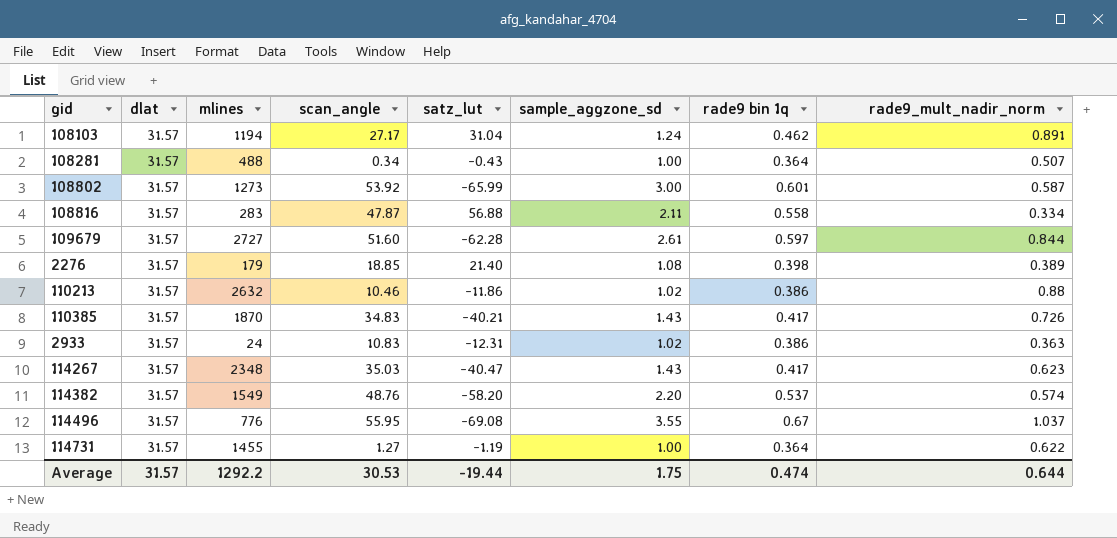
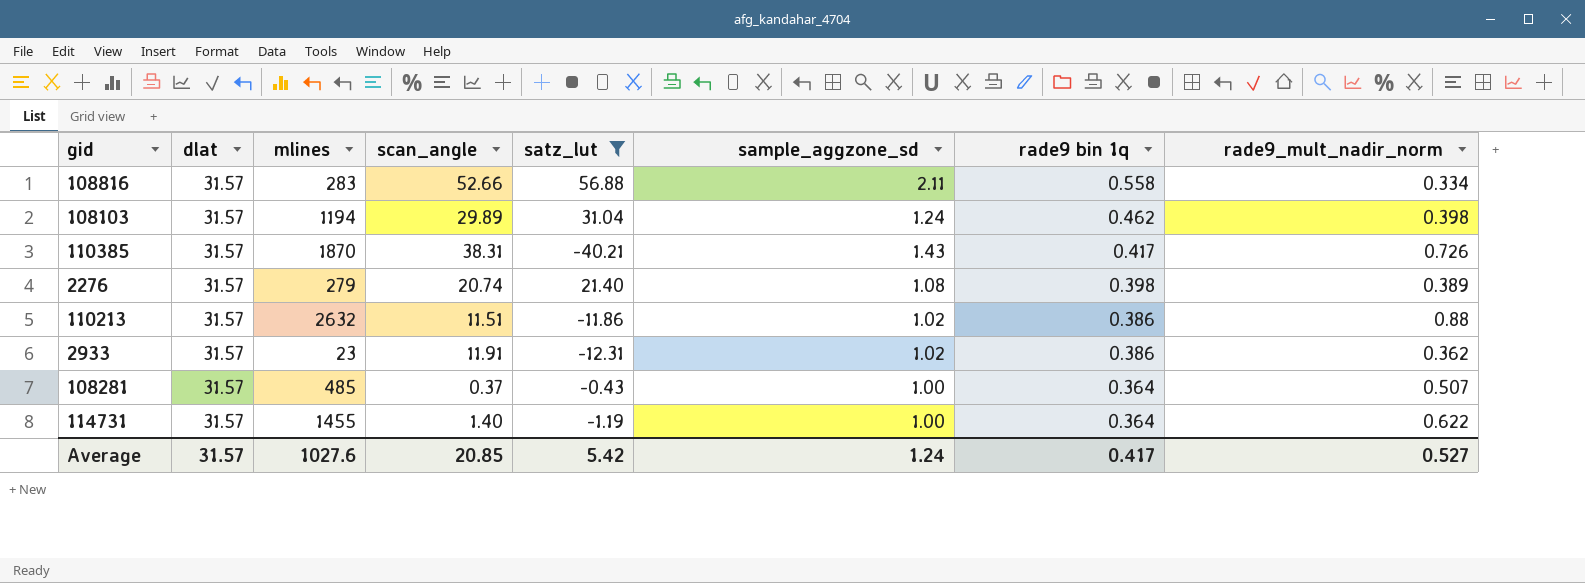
filter: none -> satz_lut >= -40.21
row order: none -> rade9 bin 1q descending
108816 | scan_angle: 47.87 -> 52.66
108103 | scan_angle: 27.17 -> 29.89
108103 | rade9_mult_nadir_norm: 0.891 -> 0.398
110385 | scan_angle: 34.83 -> 38.31
2276 | mlines: 179 -> 279
2276 | scan_angle: 18.85 -> 20.74
110213 | scan_angle: 10.46 -> 11.51
2933 | mlines: 24 -> 23
2933 | scan_angle: 10.83 -> 11.91
2933 | rade9_mult_nadir_norm: 0.363 -> 0.362
108281 | mlines: 488 -> 485
108281 | scan_angle: 0.34 -> 0.37
114731 | scan_angle: 1.27 -> 1.40
Average | mlines: 1292.2 -> 1027.6
Average | scan_angle: 30.53 -> 20.85
Average | satz_lut: -19.44 -> 5.42
Average | sample_aggzone_sd: 1.75 -> 1.24
Average | rade9 bin 1q: 0.474 -> 0.417
Average | rade9_mult_nadir_norm: 0.644 -> 0.527

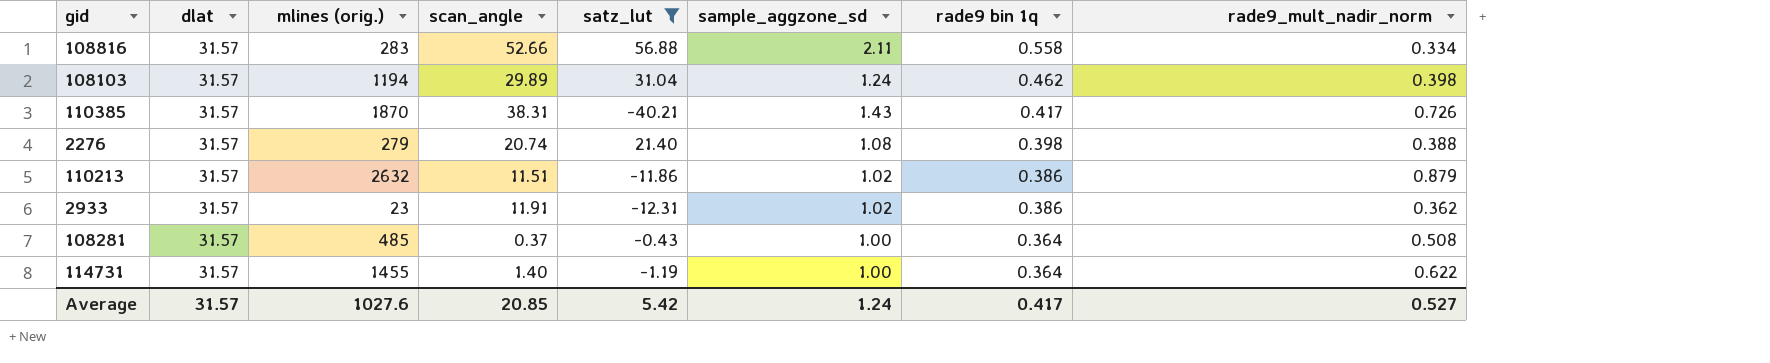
column name: mlines -> mlines (orig.)
2276 | rade9_mult_nadir_norm: 0.389 -> 0.388
110213 | rade9_mult_nadir_norm: 0.88 -> 0.879
108281 | rade9_mult_nadir_norm: 0.507 -> 0.508

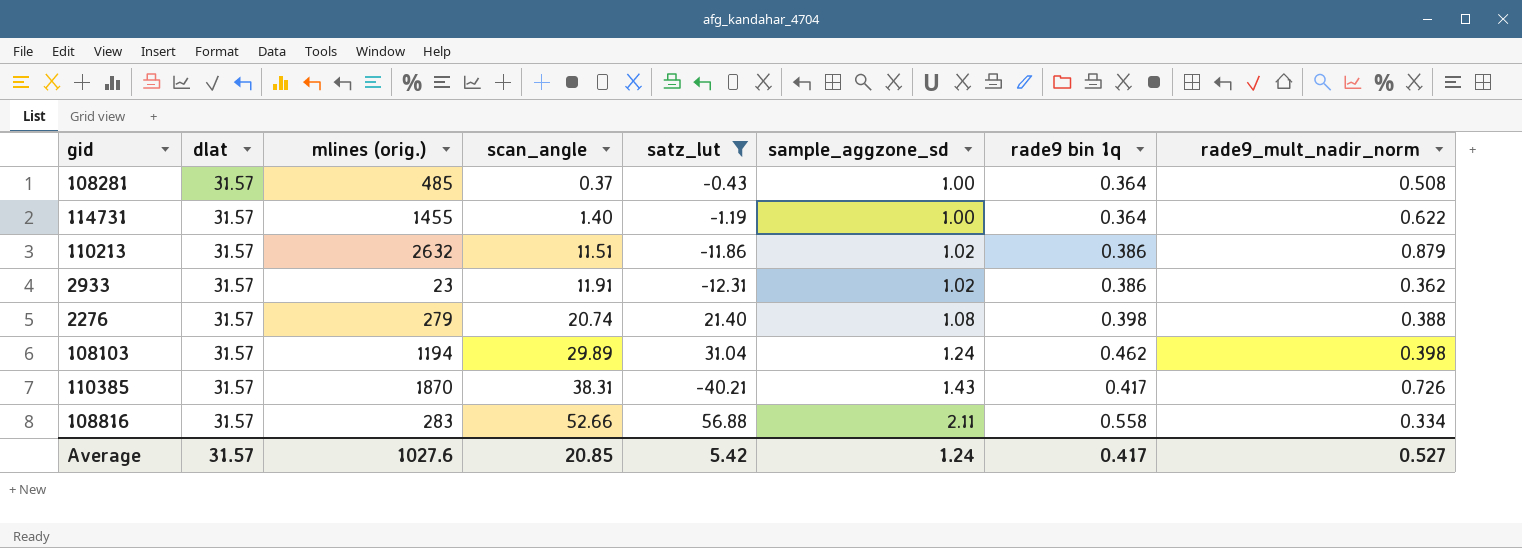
row order: rade9 bin 1q descending -> scan_angle ascending

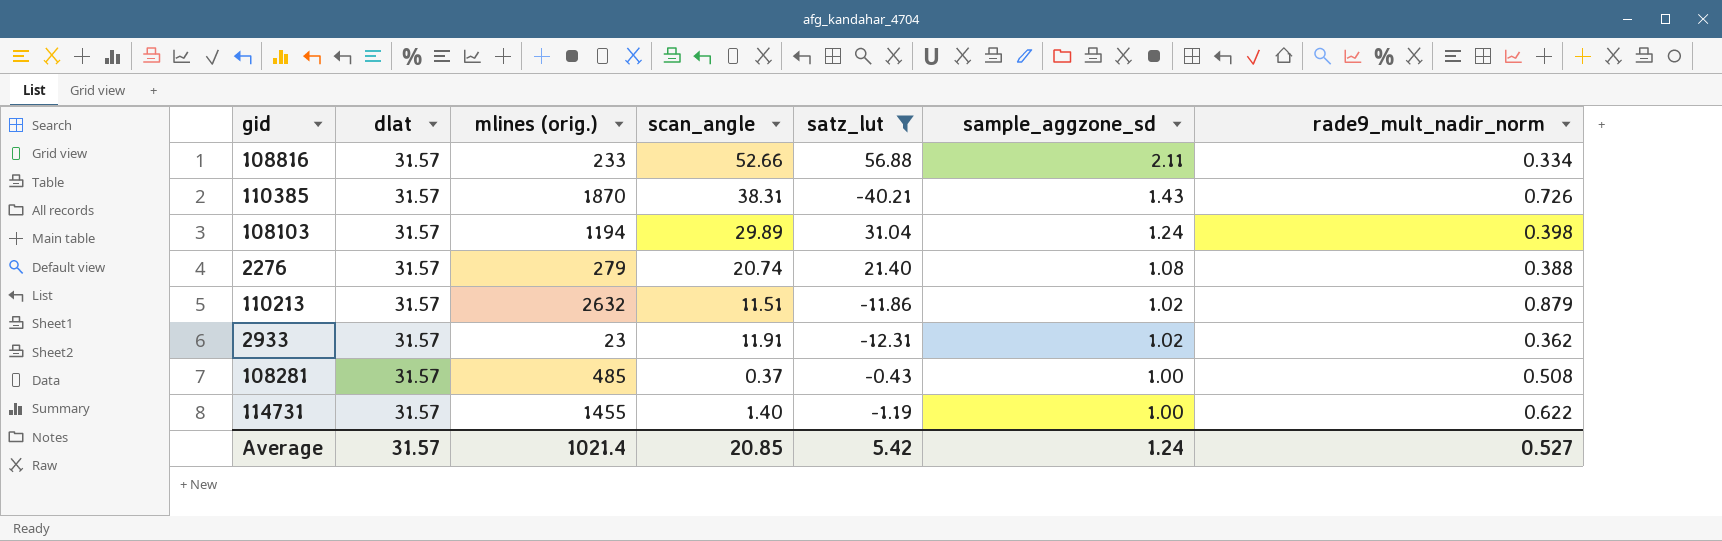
row order: scan_angle ascending -> sample_aggzone_sd descending
column rade9 bin 1q | position: 7 -> none
108816 | mlines (orig.): 283 -> 233
Average | mlines (orig.): 1027.6 -> 1021.4

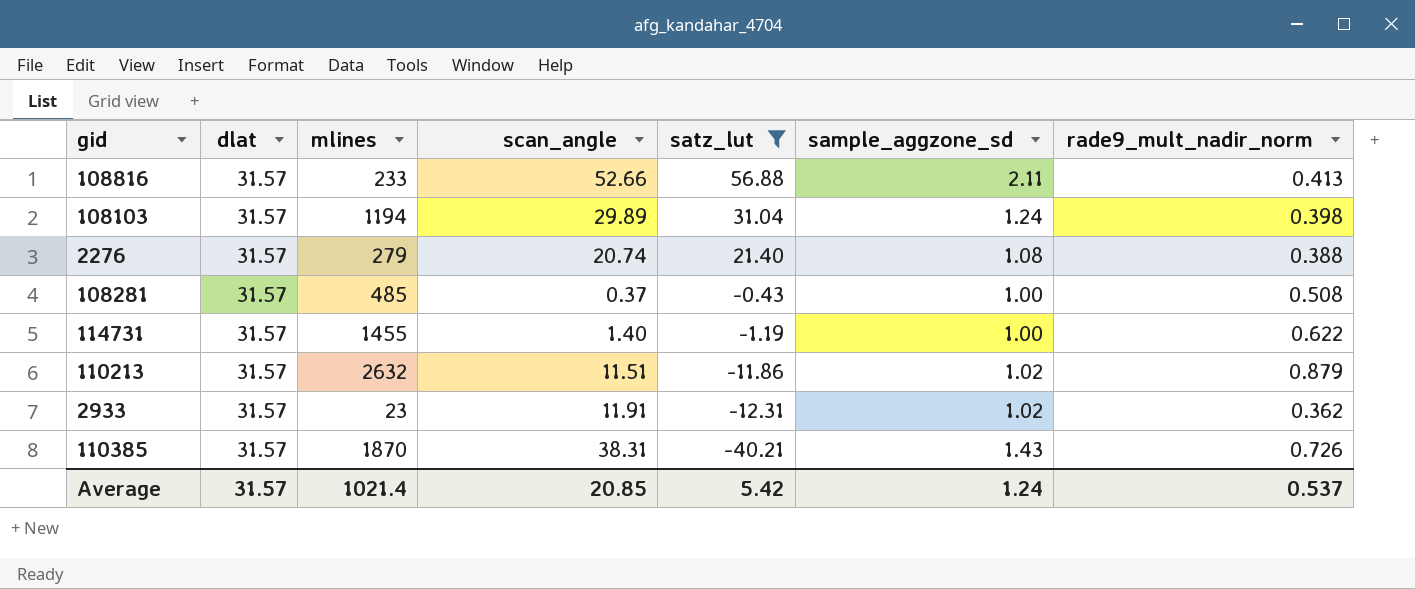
row order: sample_aggzone_sd descending -> satz_lut descending
column name: mlines (orig.) -> mlines
108816 | rade9_mult_nadir_norm: 0.334 -> 0.413
Average | rade9_mult_nadir_norm: 0.527 -> 0.537

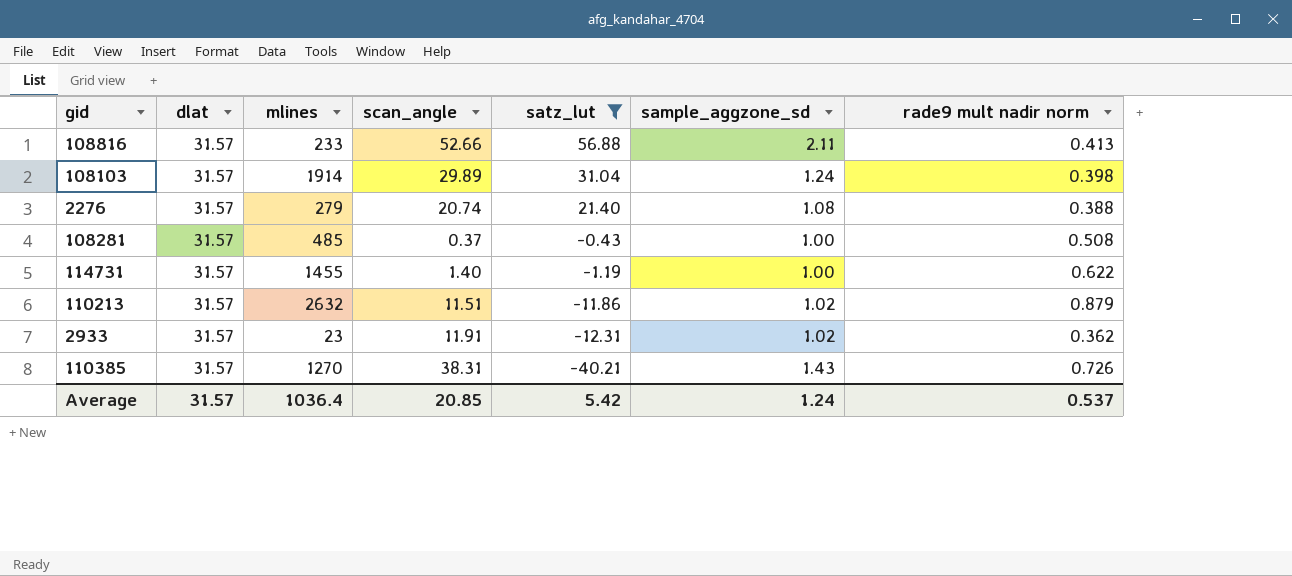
column name: rade9_mult_nadir_norm -> rade9 mult nadir norm
108103 | mlines: 1194 -> 1914
110385 | mlines: 1870 -> 1270
Average | mlines: 1021.4 -> 1036.4

